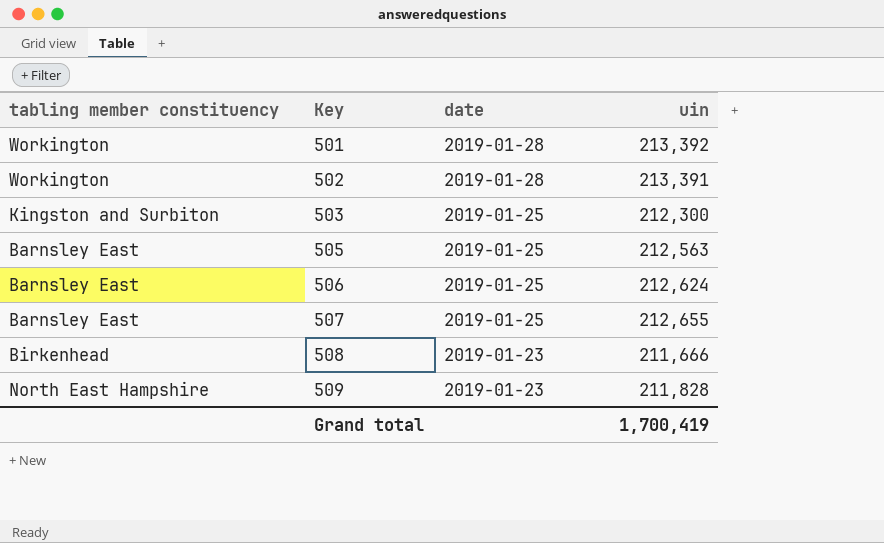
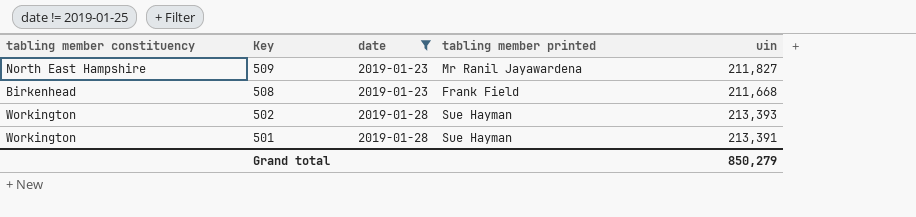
filter: none -> date != 2019-01-25
row order: Key ascending -> Key descending
column tabling member printed | position: none -> 4
509 | uin: 211,828 -> 211,827
508 | uin: 211,666 -> 211,668
502 | uin: 213,391 -> 213,393
501 | uin: 213,392 -> 213,391
Grand total | uin: 1,700,419 -> 850,279

